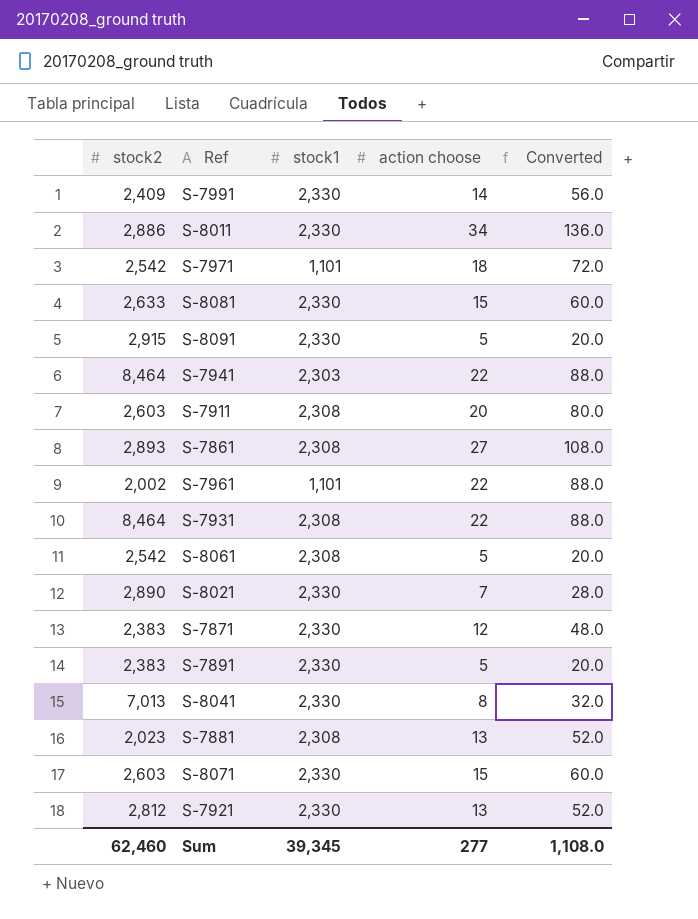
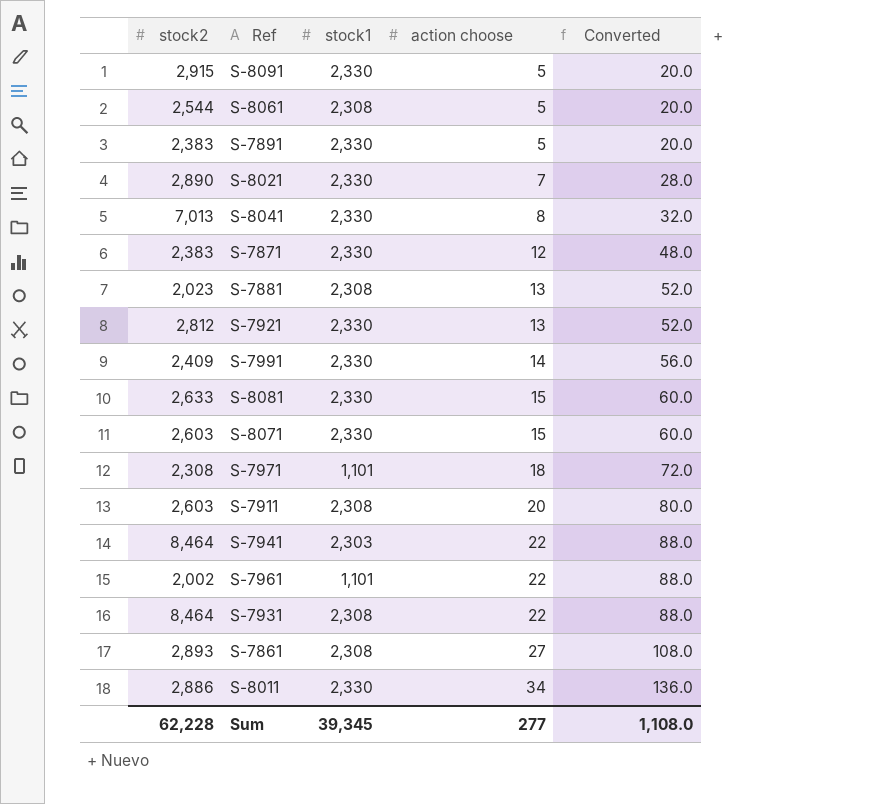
row order: none -> action choose ascending
S-8061 | stock2: 2,542 -> 2,544
S-7971 | stock2: 2,542 -> 2,308
Sum | stock2: 62,460 -> 62,228

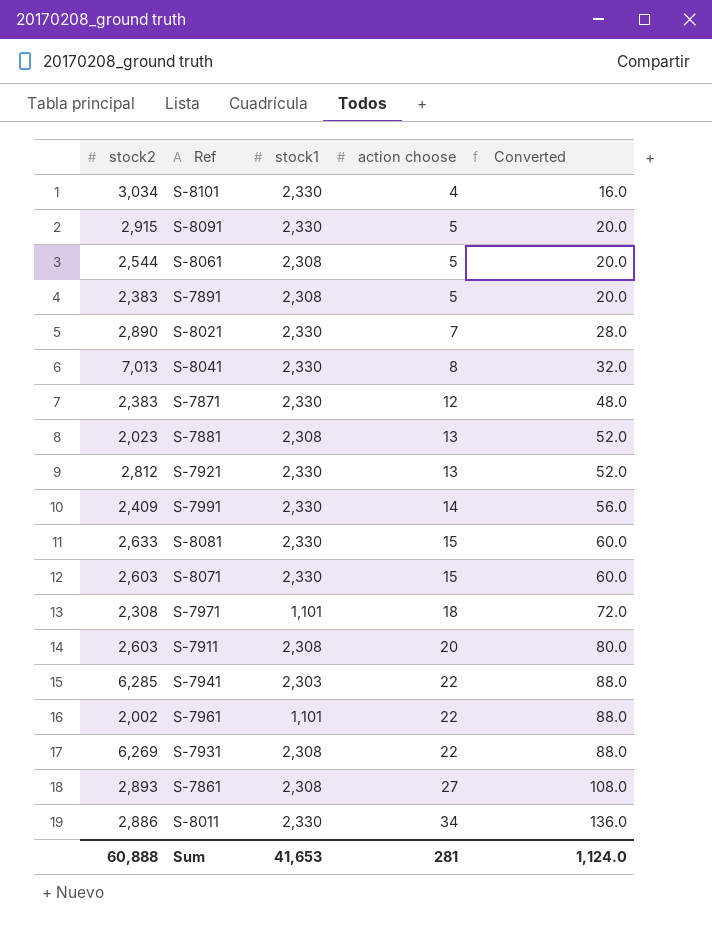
row S-8101: none -> 3,034 | 2,330 | 4 | 16.0
S-7891 | stock1: 2,330 -> 2,308
S-7941 | stock2: 8,464 -> 6,285
S-7931 | stock2: 8,464 -> 6,269
Sum | stock2: 62,228 -> 60,888
Sum | stock1: 39,345 -> 41,653
Sum | action choose: 277 -> 281
Sum | Converted: 1,108.0 -> 1,124.0

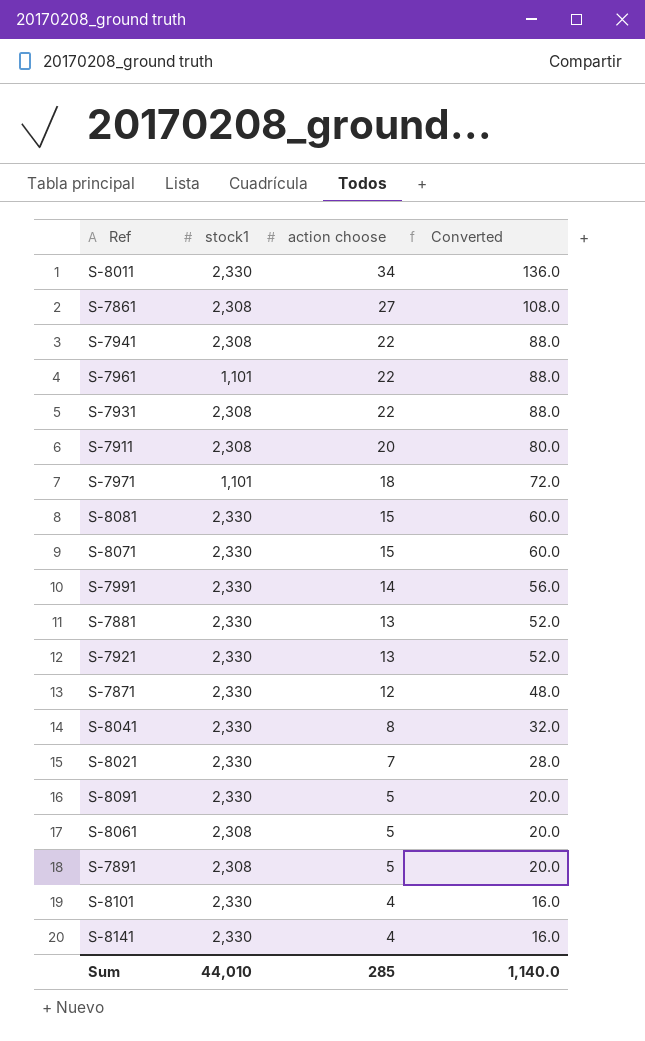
row order: action choose ascending -> action choose descending
column stock2 | position: 1 -> none
S-7941 | stock1: 2,303 -> 2,308
S-7881 | stock1: 2,308 -> 2,330
row S-8141: none -> 2,330 | 4 | 16.0
Sum | stock1: 41,653 -> 44,010
Sum | action choose: 281 -> 285
Sum | Converted: 1,124.0 -> 1,140.0

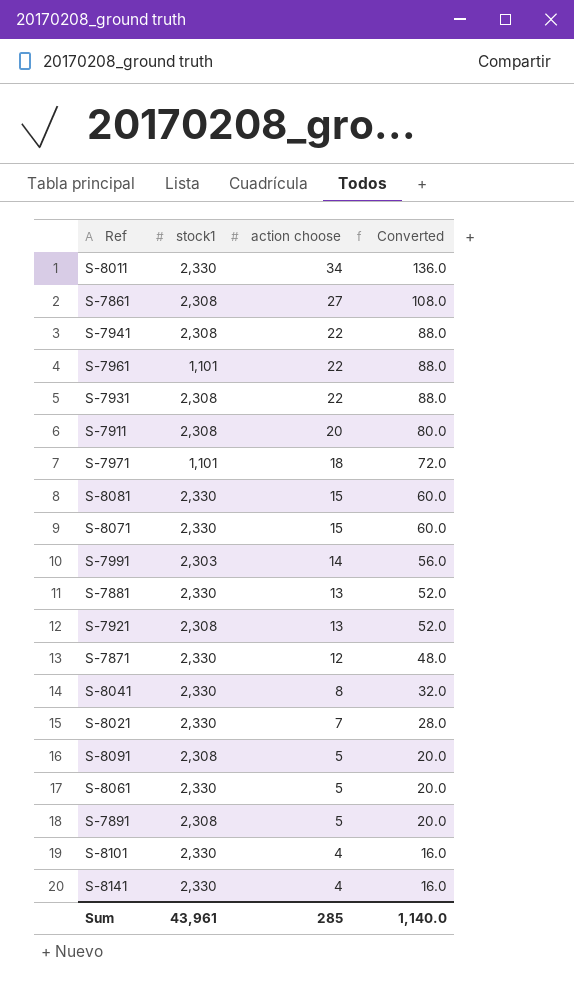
S-7991 | stock1: 2,330 -> 2,303
S-7921 | stock1: 2,330 -> 2,308
S-8091 | stock1: 2,330 -> 2,308
S-8061 | stock1: 2,308 -> 2,330
Sum | stock1: 44,010 -> 43,961

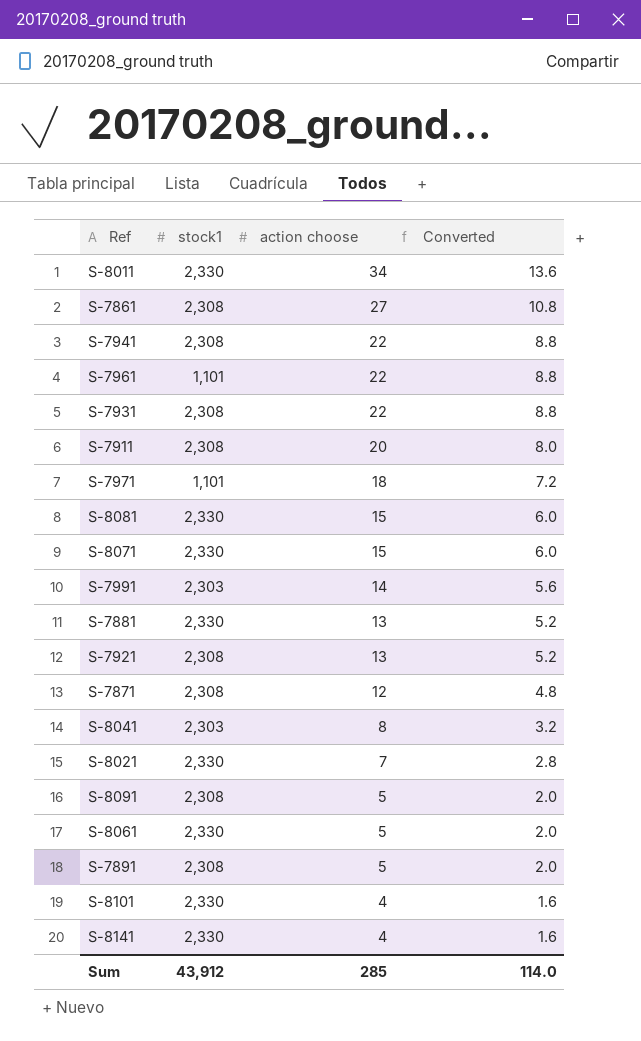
column Converted | formula: [action choose] * 4 -> [action choose] * 0.4
S-7871 | stock1: 2,330 -> 2,308
S-8041 | stock1: 2,330 -> 2,303
Sum | stock1: 43,961 -> 43,912
Sum | Converted: 1,140.0 -> 114.0

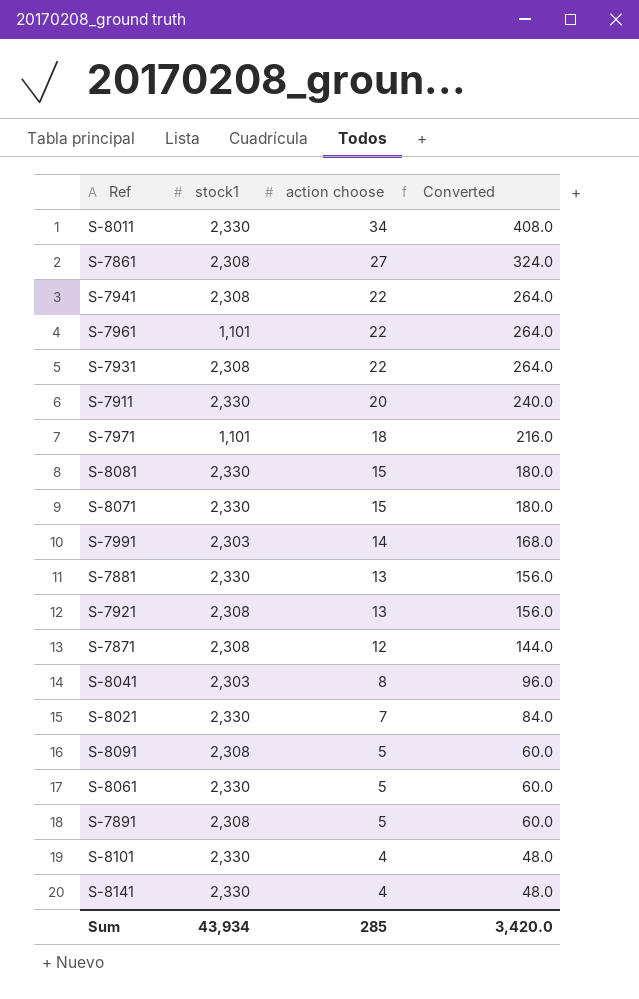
column Converted | formula: [action choose] * 0.4 -> [action choose] * 12
S-7911 | stock1: 2,308 -> 2,330
Sum | stock1: 43,912 -> 43,934
Sum | Converted: 114.0 -> 3,420.0

